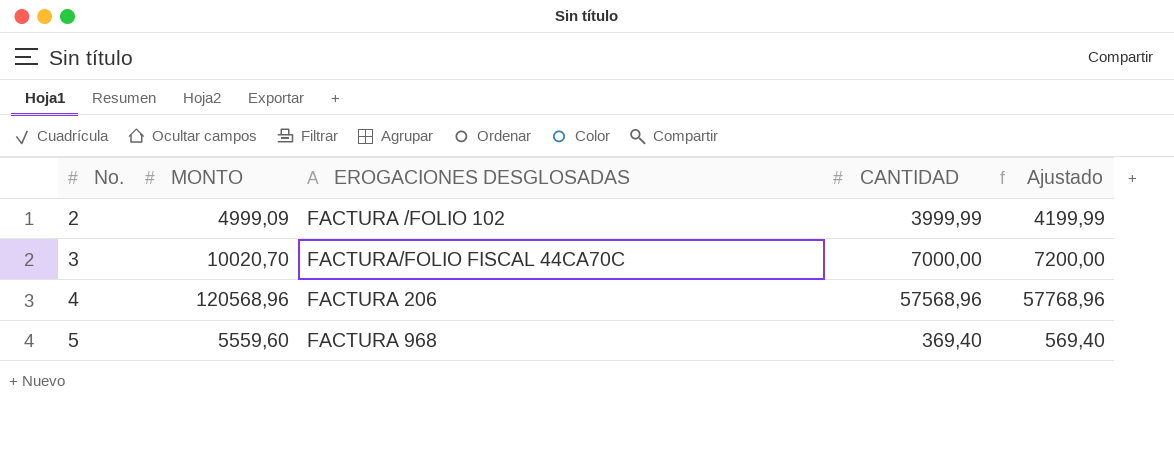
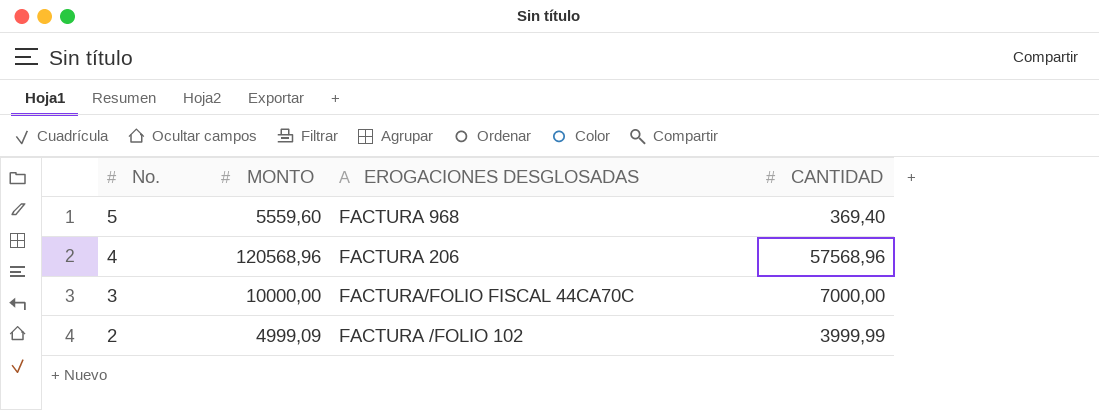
row order: No. ascending -> No. descending
column Ajustado | formula: [CANTIDAD] + 200 -> none
3 | MONTO: 10020,70 -> 10000,00

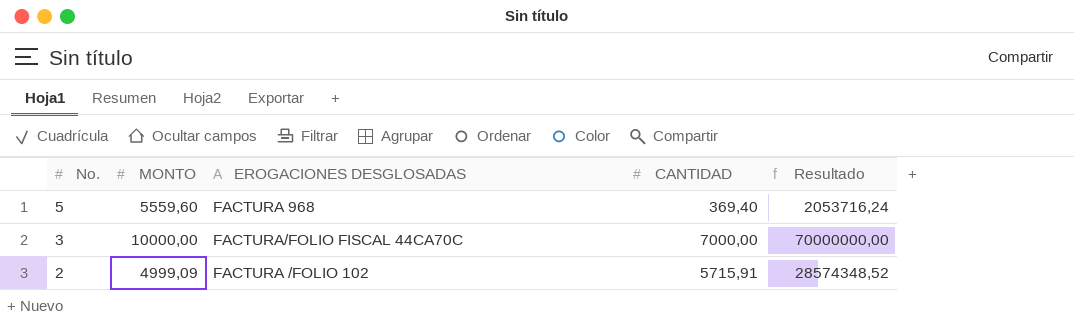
column Resultado | formula: none -> [MONTO] * [CANTIDAD]
row 4: 120568,96 | FACTURA 206 | 57568,96 -> none
2 | CANTIDAD: 3999,99 -> 5715,91

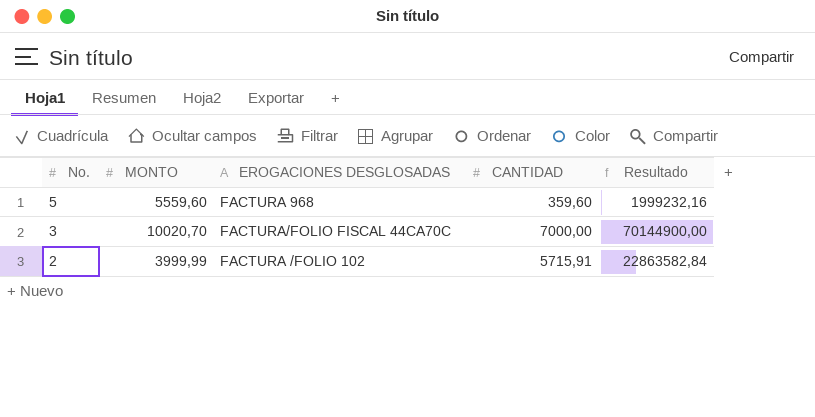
5 | CANTIDAD: 369,40 -> 359,60
5 | Resultado: 2053716,24 -> 1999232,16
3 | MONTO: 10000,00 -> 10020,70
3 | Resultado: 70000000,00 -> 70144900,00
2 | MONTO: 4999,09 -> 3999,99
2 | Resultado: 28574348,52 -> 22863582,84

